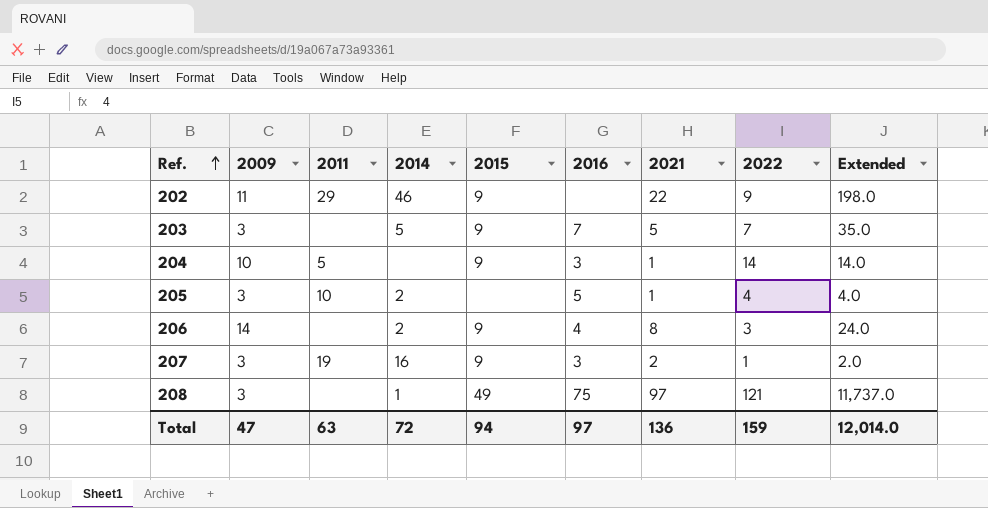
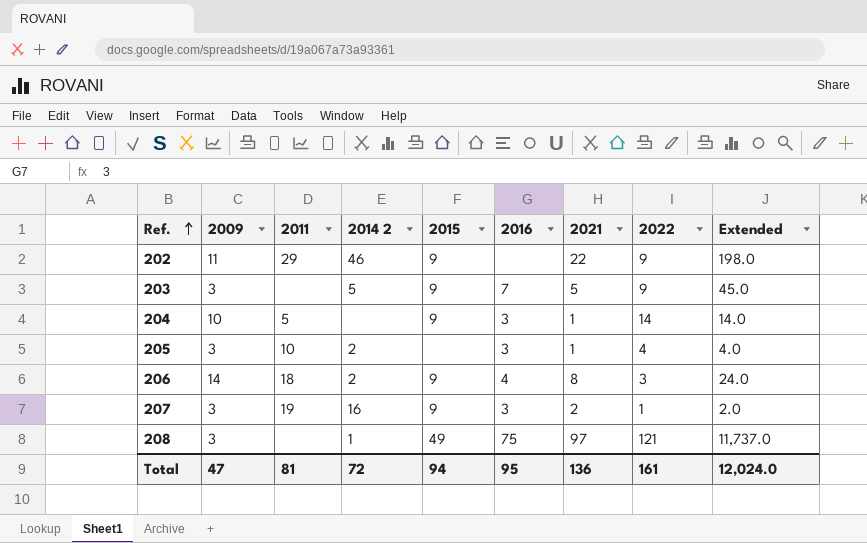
column name: 2014 -> 2014 2
203 | 2022: 7 -> 9
203 | Extended: 35.0 -> 45.0
205 | 2016: 5 -> 3
206 | 2011: none -> 18
Total | 2011: 63 -> 81
Total | 2016: 97 -> 95
Total | 2022: 159 -> 161
Total | Extended: 12,014.0 -> 12,024.0

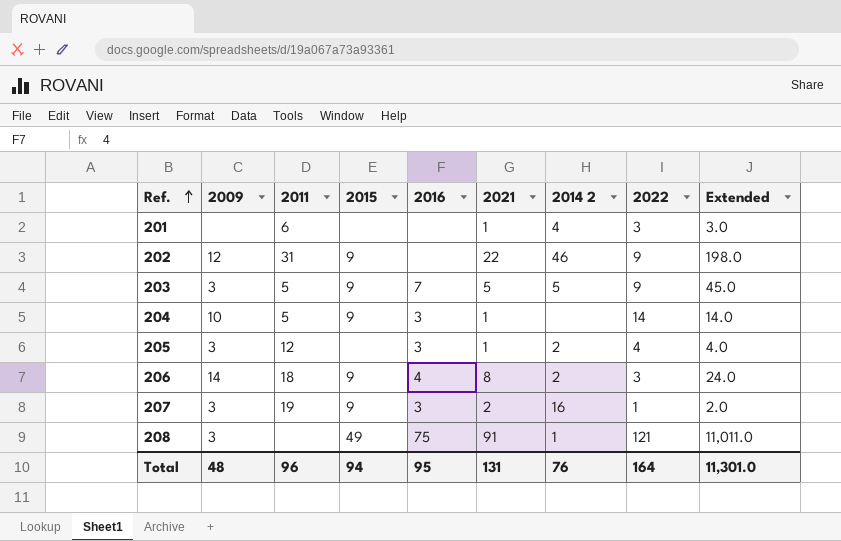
column 2014 2 | position: 4 -> 7
row 201: none -> none | 6 | none | none | 1 | 4 | 3 | 3.0
202 | 2009: 11 -> 12
202 | 2011: 29 -> 31
203 | 2011: none -> 5
205 | 2011: 10 -> 12
208 | 2021: 97 -> 91
208 | Extended: 11,737.0 -> 11,011.0
Total | 2009: 47 -> 48
Total | 2011: 81 -> 96
Total | 2021: 136 -> 131
Total | 2014 2: 72 -> 76
Total | 2022: 161 -> 164
Total | Extended: 12,024.0 -> 11,301.0

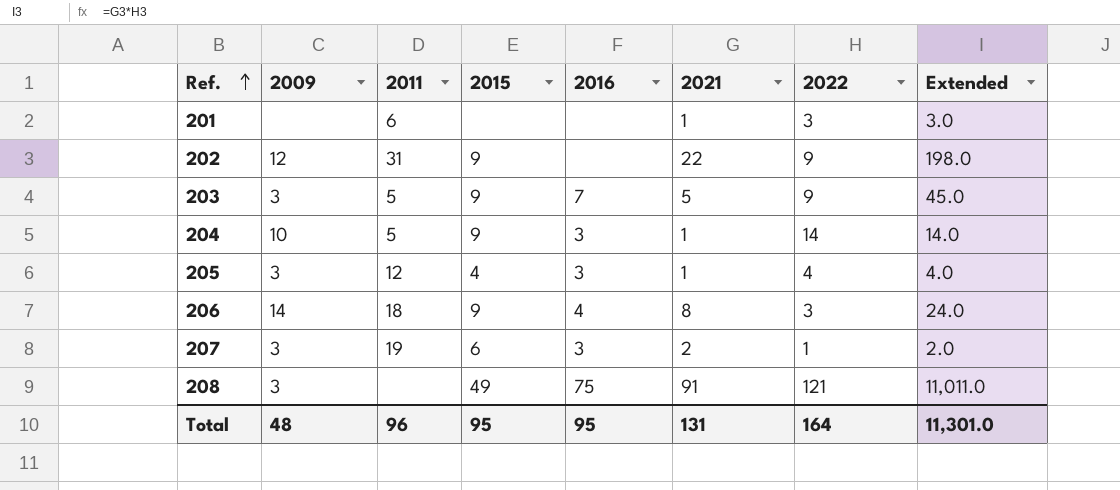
column 2014 2 | position: 7 -> none
205 | 2015: none -> 4
207 | 2015: 9 -> 6
Total | 2015: 94 -> 95

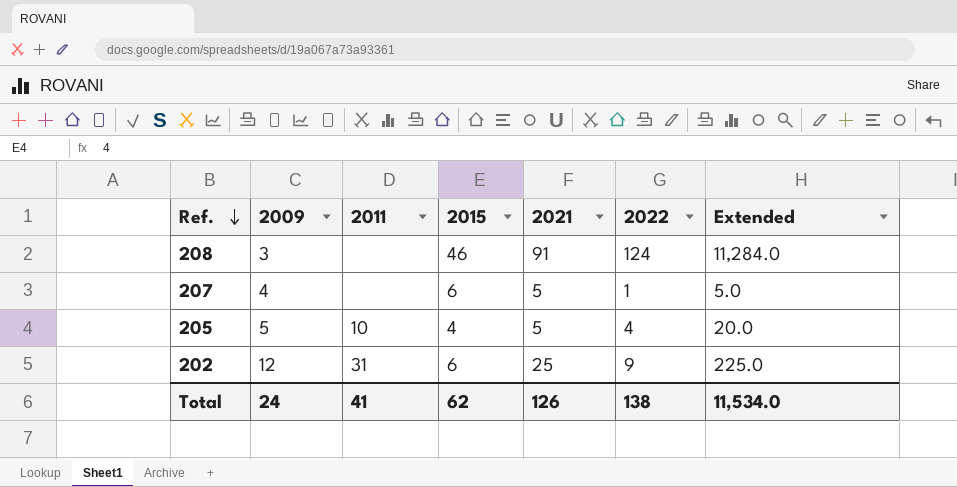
row order: Ref. ascending -> Ref. descending
column 2016 | position: 5 -> none
row 201: none | 6 | none | none | 1 | 3 | 3.0 -> none
row 203: 3 | 5 | 9 | 7 | 5 | 9 | 45.0 -> none
row 204: 10 | 5 | 9 | 3 | 1 | 14 | 14.0 -> none
row 206: 14 | 18 | 9 | 4 | 8 | 3 | 24.0 -> none
208 | 2015: 49 -> 46
208 | 2022: 121 -> 124
208 | Extended: 11,011.0 -> 11,284.0
207 | 2009: 3 -> 4
207 | 2011: 19 -> none
207 | 2021: 2 -> 5
207 | Extended: 2.0 -> 5.0
205 | 2009: 3 -> 5
205 | 2011: 12 -> 10
205 | 2021: 1 -> 5
205 | Extended: 4.0 -> 20.0
202 | 2015: 9 -> 6
202 | 2021: 22 -> 25
202 | Extended: 198.0 -> 225.0
Total | 2009: 48 -> 24
Total | 2011: 96 -> 41
Total | 2015: 95 -> 62
Total | 2021: 131 -> 126
Total | 2022: 164 -> 138
Total | Extended: 11,301.0 -> 11,534.0

